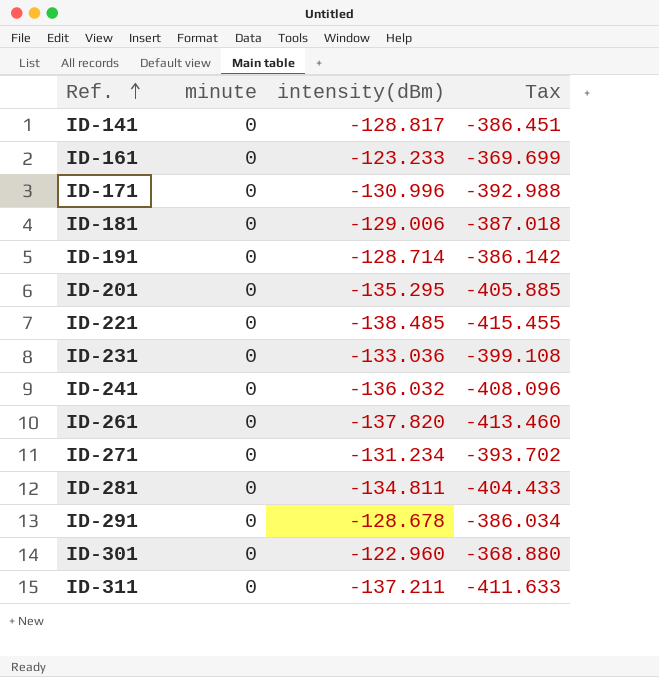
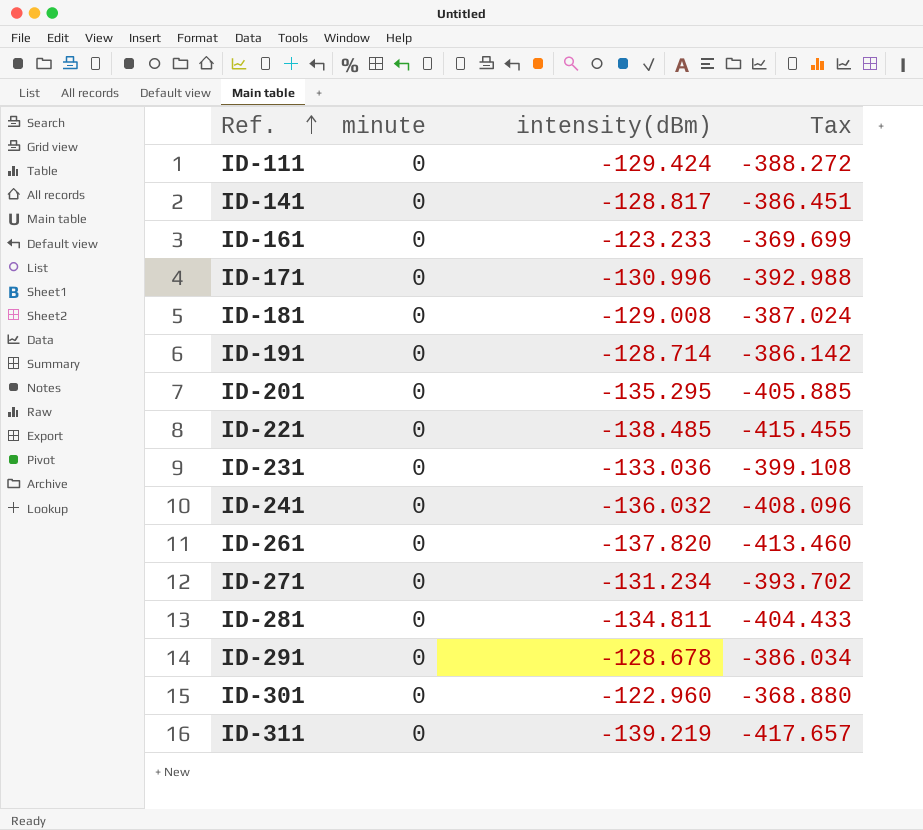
row ID-111: none -> 0 | -129.424 | -388.272
ID-181 | intensity(dBm): -129.006 -> -129.008
ID-181 | Tax: -387.018 -> -387.024
ID-311 | intensity(dBm): -137.211 -> -139.219
ID-311 | Tax: -411.633 -> -417.657

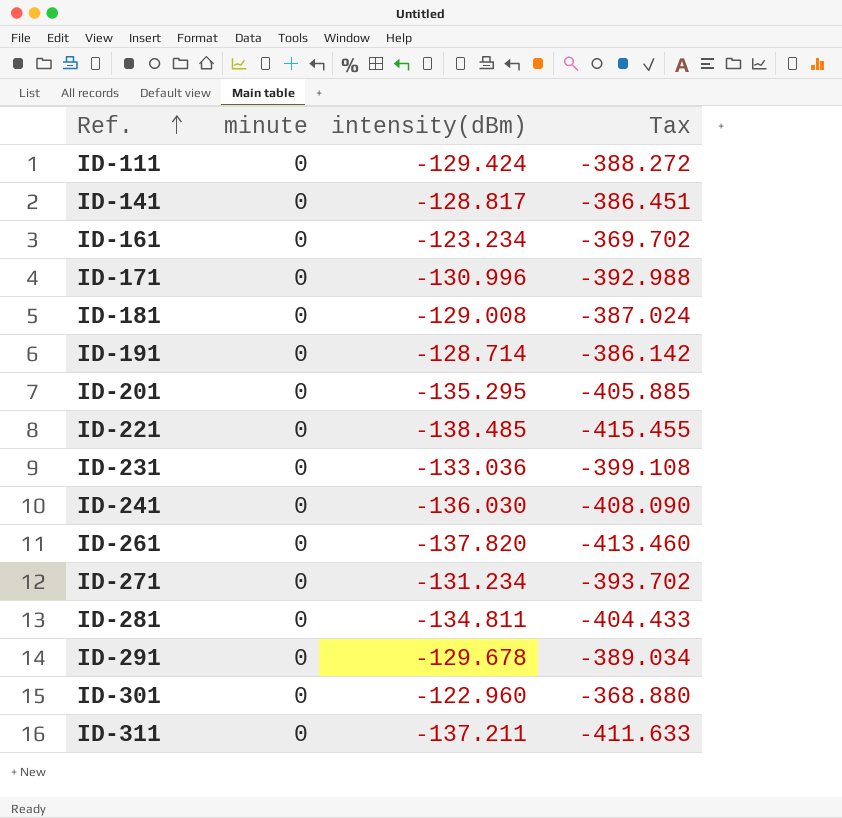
ID-161 | intensity(dBm): -123.233 -> -123.234
ID-161 | Tax: -369.699 -> -369.702
ID-241 | intensity(dBm): -136.032 -> -136.030
ID-241 | Tax: -408.096 -> -408.090
ID-291 | intensity(dBm): -128.678 -> -129.678
ID-291 | Tax: -386.034 -> -389.034
ID-311 | intensity(dBm): -139.219 -> -137.211
ID-311 | Tax: -417.657 -> -411.633

